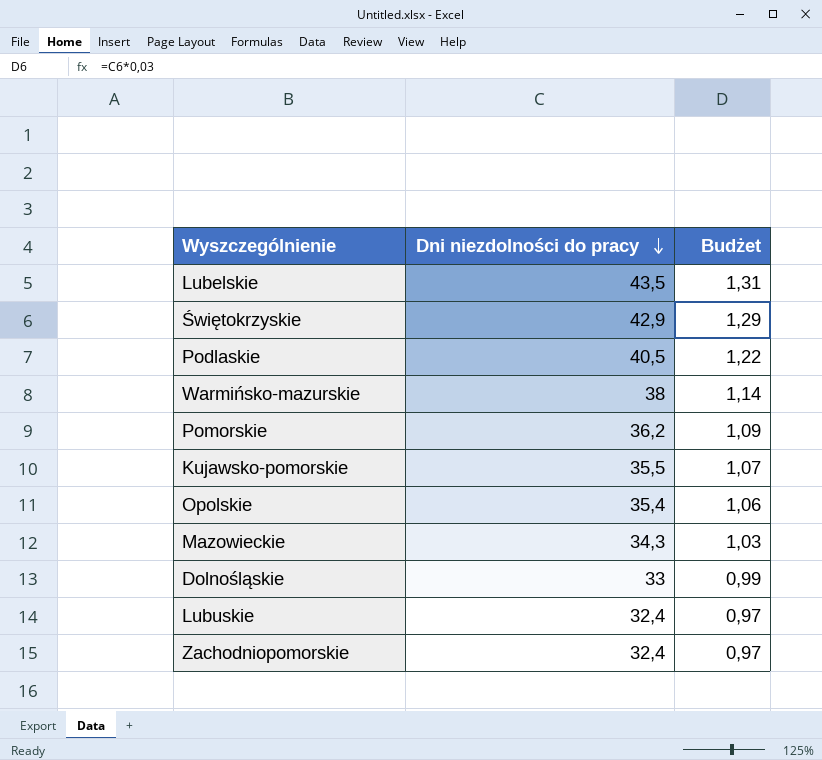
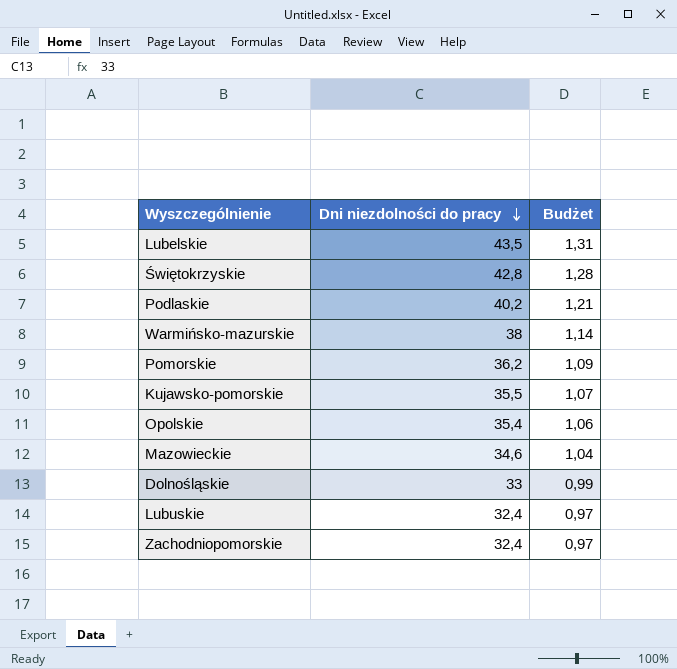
Świętokrzyskie | Dni niezdolności do pracy: 42,9 -> 42,8
Świętokrzyskie | Budżet: 1,29 -> 1,28
Podlaskie | Dni niezdolności do pracy: 40,5 -> 40,2
Podlaskie | Budżet: 1,22 -> 1,21
Mazowieckie | Dni niezdolności do pracy: 34,3 -> 34,6
Mazowieckie | Budżet: 1,03 -> 1,04

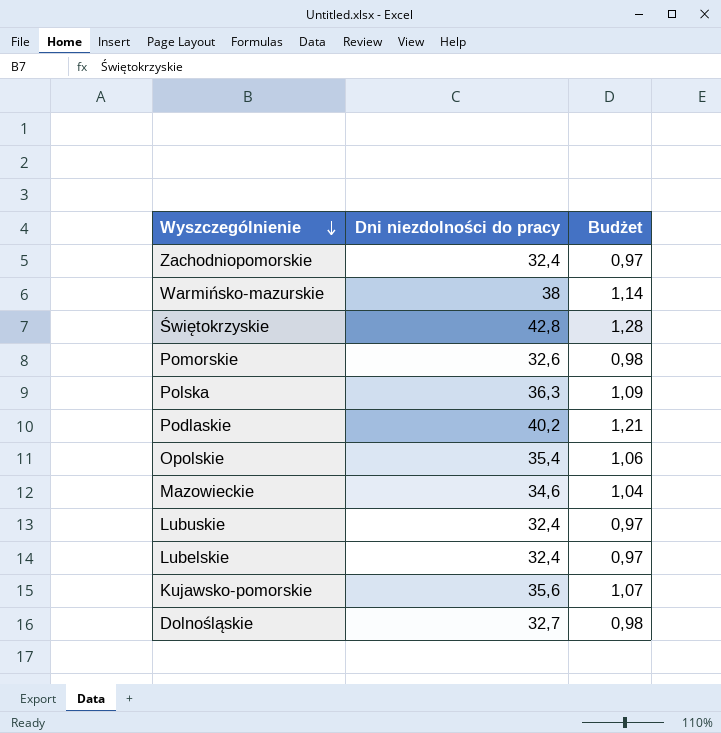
row order: Dni niezdolności do pracy descending -> Wyszczególnienie descending
Pomorskie | Dni niezdolności do pracy: 36,2 -> 32,6
Pomorskie | Budżet: 1,09 -> 0,98
row Polska: none -> 36,3 | 1,09
Lubelskie | Dni niezdolności do pracy: 43,5 -> 32,4
Lubelskie | Budżet: 1,31 -> 0,97
Kujawsko-pomorskie | Dni niezdolności do pracy: 35,5 -> 35,6
Dolnośląskie | Dni niezdolności do pracy: 33 -> 32,7
Dolnośląskie | Budżet: 0,99 -> 0,98

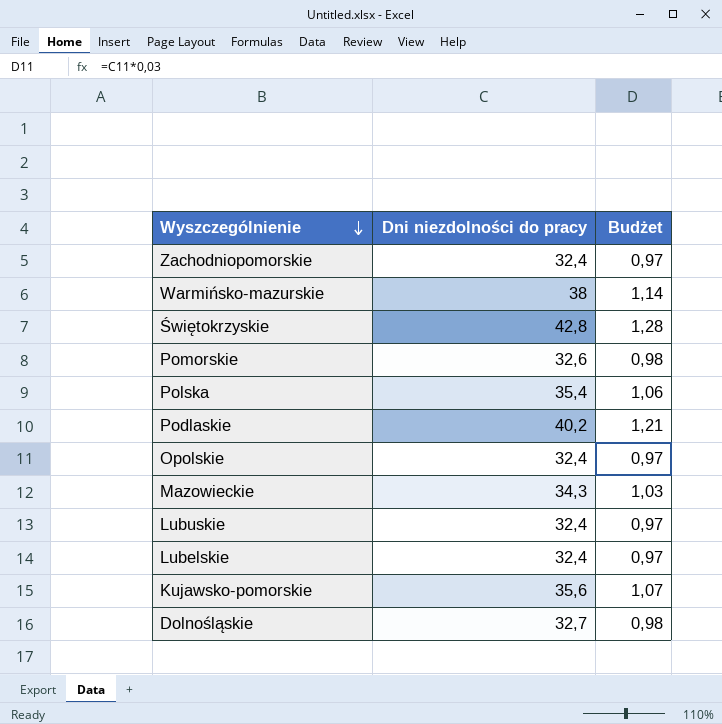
Polska | Dni niezdolności do pracy: 36,3 -> 35,4
Polska | Budżet: 1,09 -> 1,06
Opolskie | Dni niezdolności do pracy: 35,4 -> 32,4
Opolskie | Budżet: 1,06 -> 0,97
Mazowieckie | Dni niezdolności do pracy: 34,6 -> 34,3
Mazowieckie | Budżet: 1,04 -> 1,03

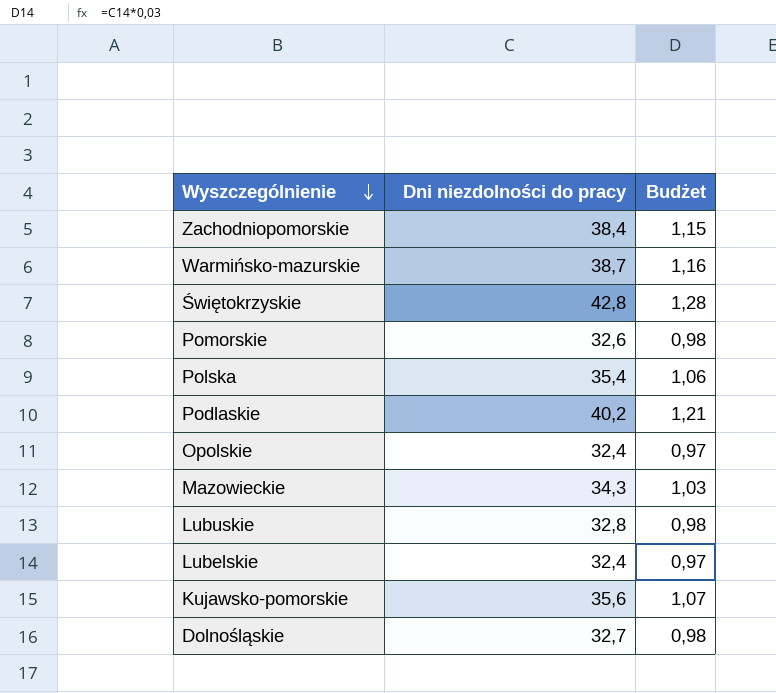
Zachodniopomorskie | Dni niezdolności do pracy: 32,4 -> 38,4
Zachodniopomorskie | Budżet: 0,97 -> 1,15
Warmińsko-mazurskie | Dni niezdolności do pracy: 38 -> 38,7
Warmińsko-mazurskie | Budżet: 1,14 -> 1,16
Lubuskie | Dni niezdolności do pracy: 32,4 -> 32,8
Lubuskie | Budżet: 0,97 -> 0,98

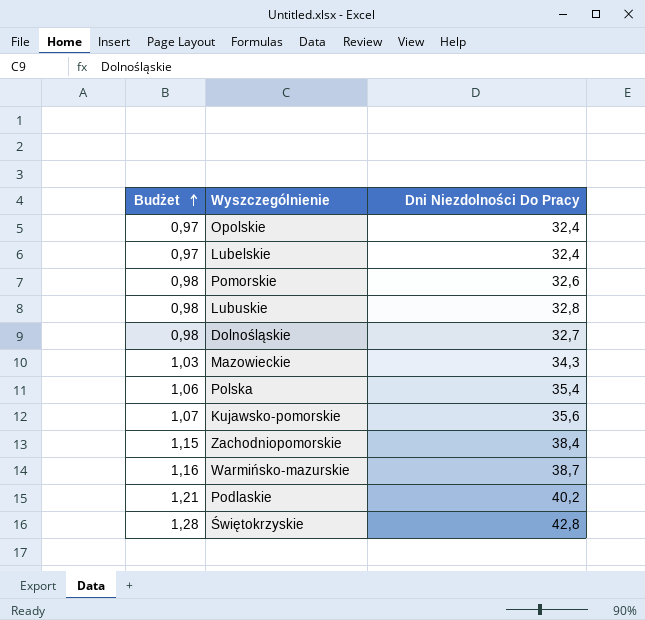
row order: Wyszczególnienie descending -> Budżet ascending
column Budżet | position: 3 -> 1
column name: Dni niezdolności do pracy -> Dni Niezdolności Do Pracy

